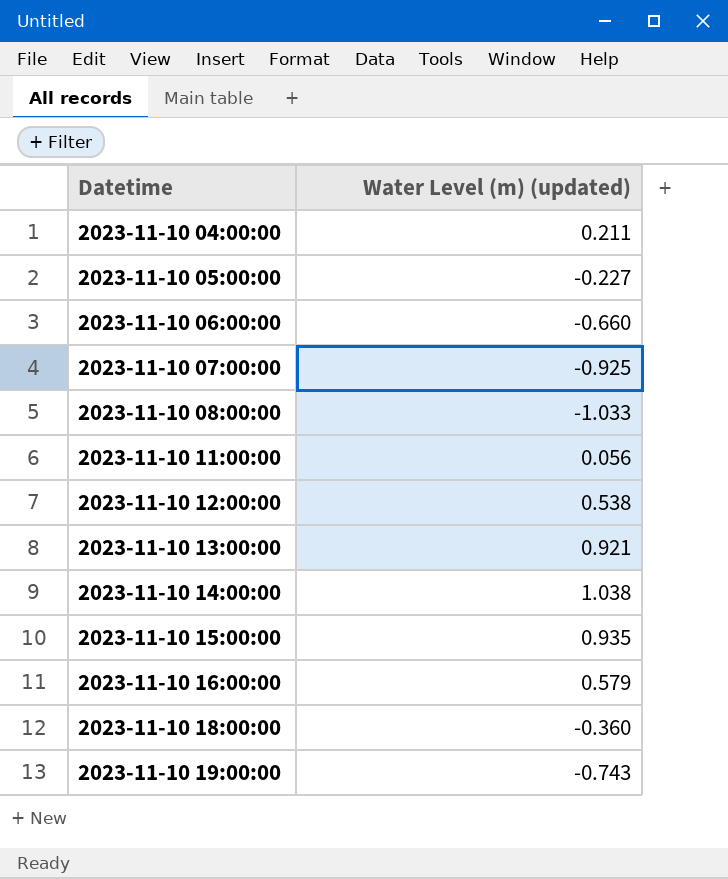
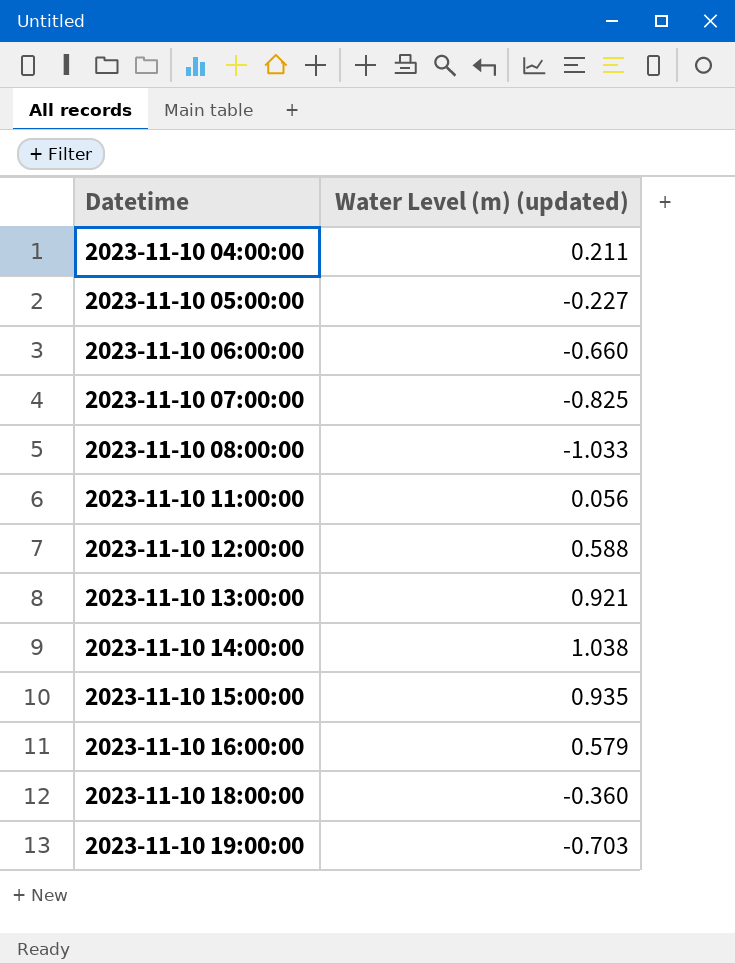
2023-11-10 07:00:00 | Water Level (m) (updated): -0.925 -> -0.825
2023-11-10 12:00:00 | Water Level (m) (updated): 0.538 -> 0.588
2023-11-10 19:00:00 | Water Level (m) (updated): -0.743 -> -0.703

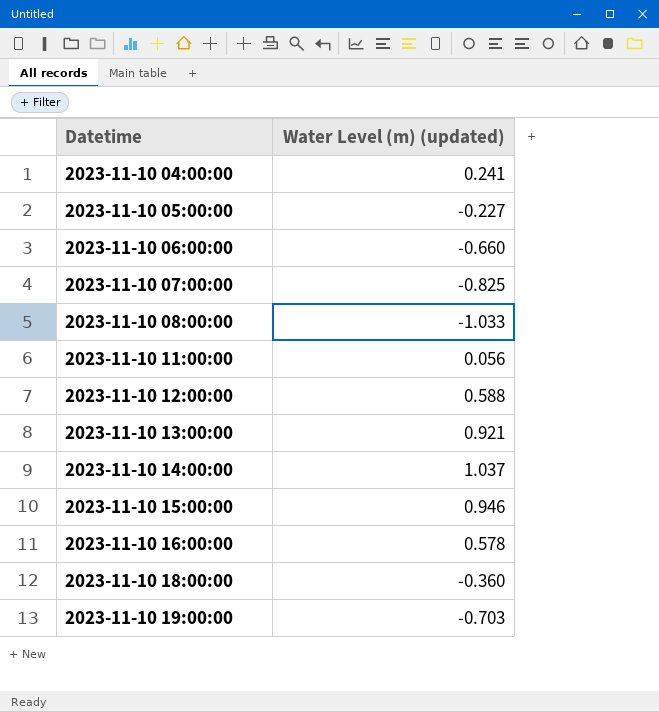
2023-11-10 04:00:00 | Water Level (m) (updated): 0.211 -> 0.241
2023-11-10 14:00:00 | Water Level (m) (updated): 1.038 -> 1.037
2023-11-10 15:00:00 | Water Level (m) (updated): 0.935 -> 0.946
2023-11-10 16:00:00 | Water Level (m) (updated): 0.579 -> 0.578

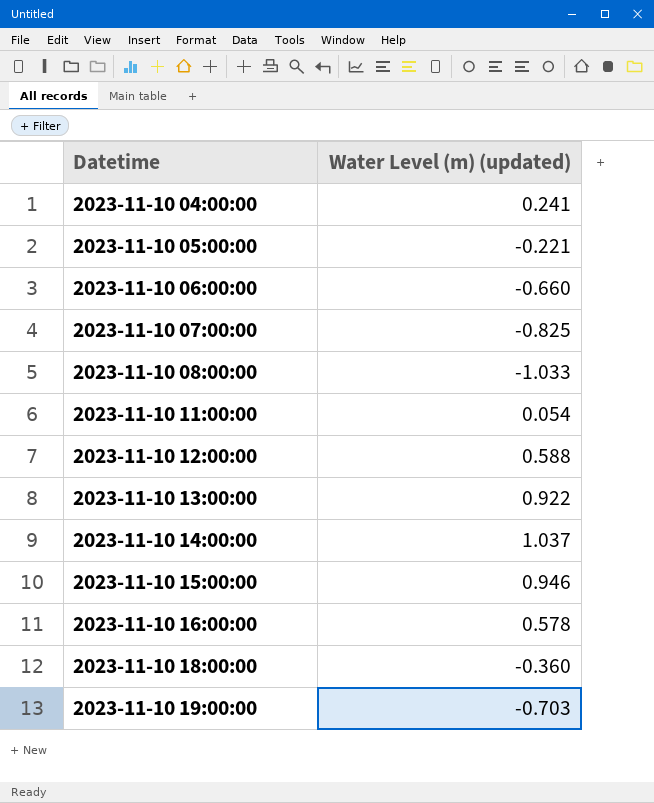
2023-11-10 05:00:00 | Water Level (m) (updated): -0.227 -> -0.221
2023-11-10 11:00:00 | Water Level (m) (updated): 0.056 -> 0.054
2023-11-10 13:00:00 | Water Level (m) (updated): 0.921 -> 0.922

